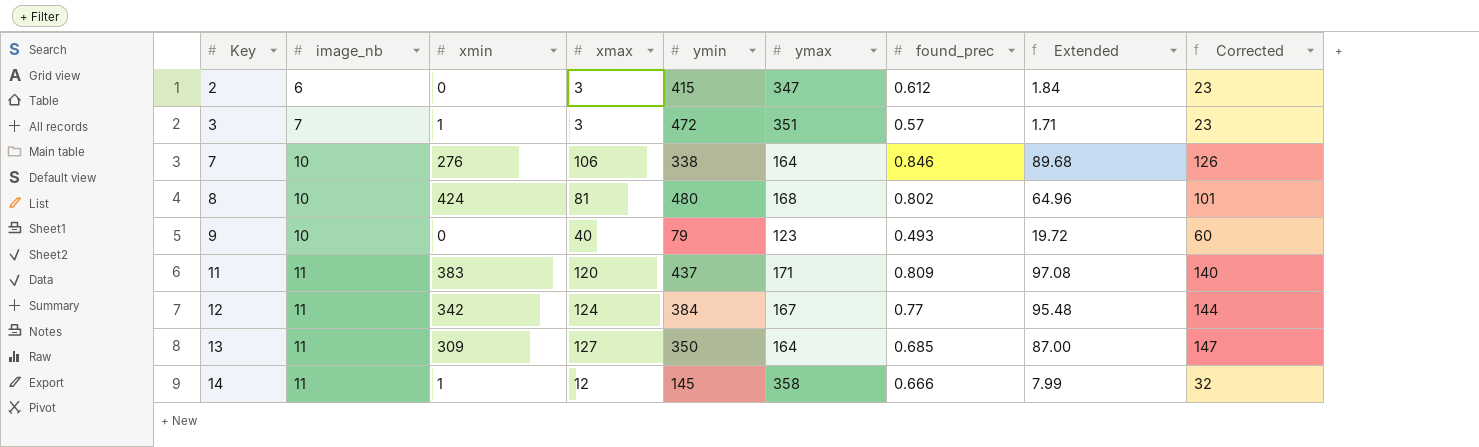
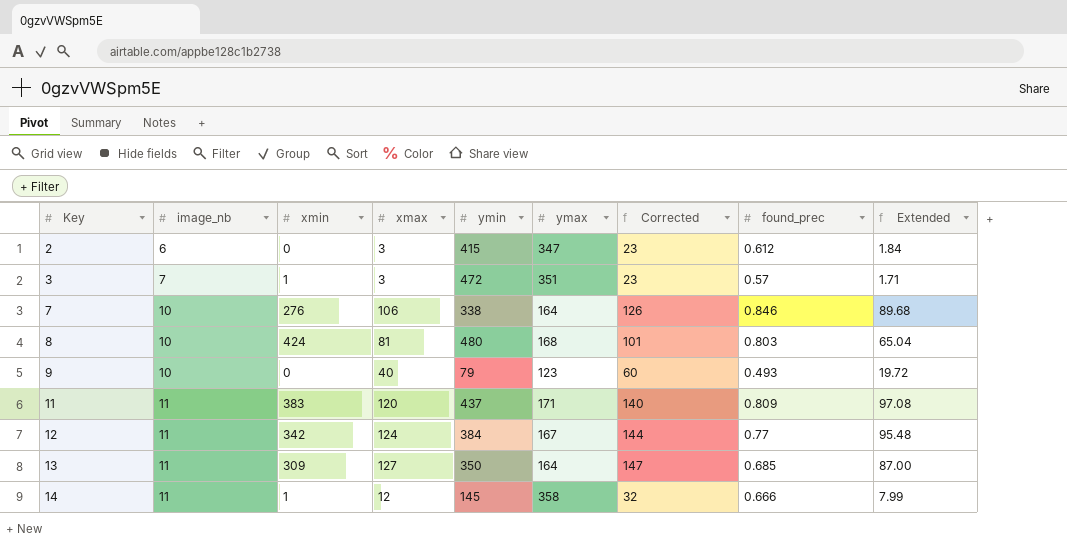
column Corrected | position: 9 -> 7
8 | found_prec: 0.802 -> 0.803
8 | Extended: 64.96 -> 65.04

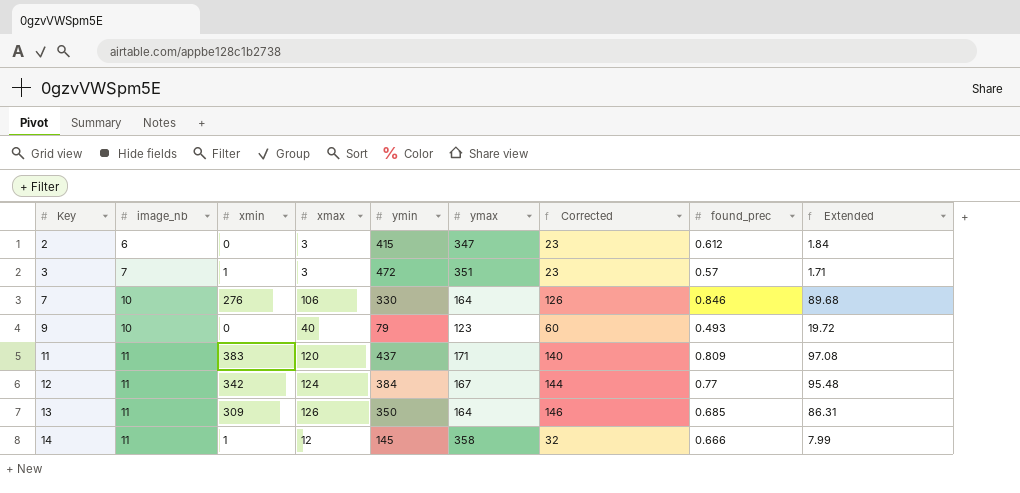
row 8: 10 | 424 | 81 | 480 | 168 | 101 | 0.803 | 65.04 -> none
7 | ymin: 338 -> 330
13 | xmax: 127 -> 126
13 | Corrected: 147 -> 146
13 | Extended: 87.00 -> 86.31

